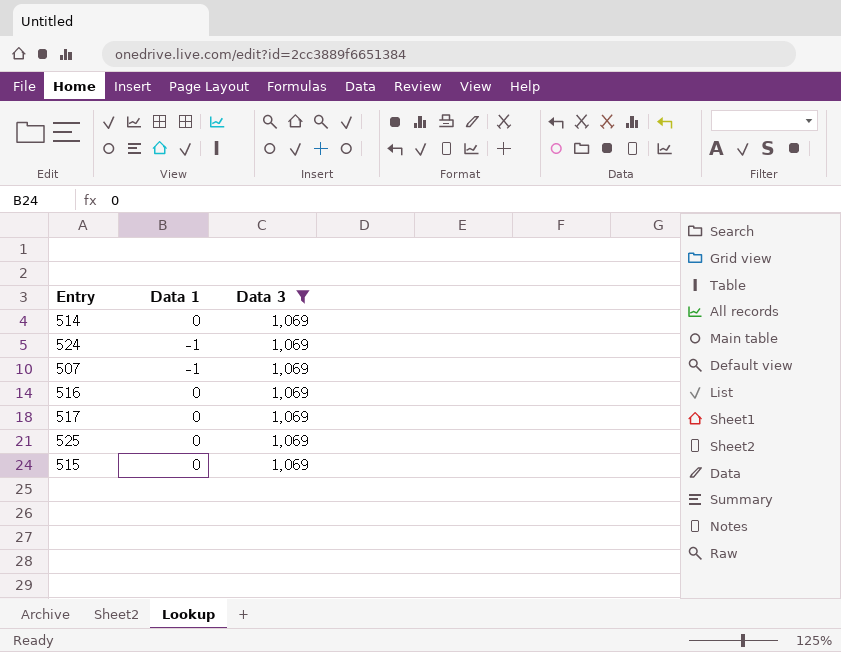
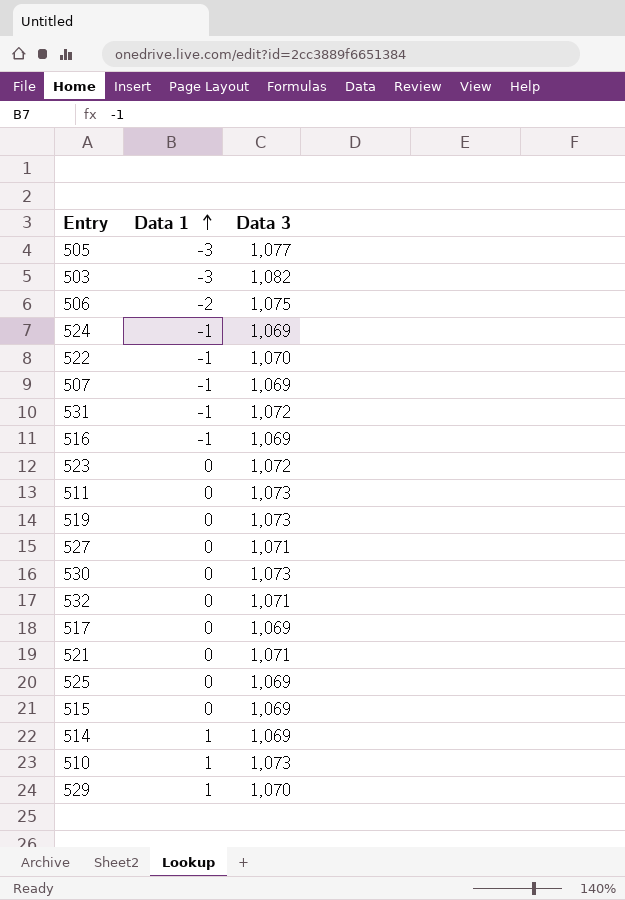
filter: Data 3 = 1,069 -> none
row order: none -> Data 1 ascending
516 | Data 1: 0 -> -1
514 | Data 1: 0 -> 1

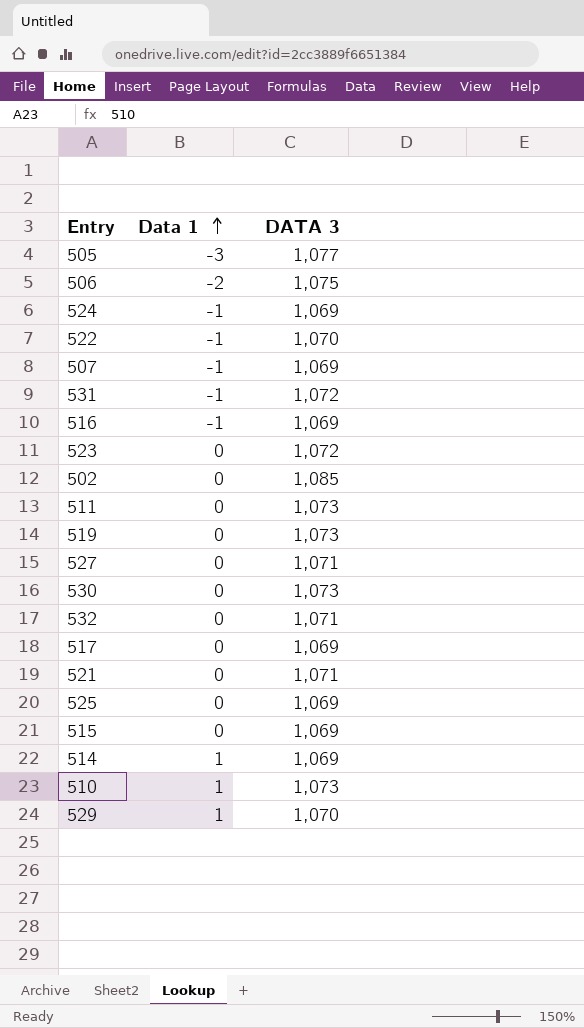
column name: Data 3 -> DATA 3
row 503: -3 | 1,082 -> none
row 502: none -> 0 | 1,085

